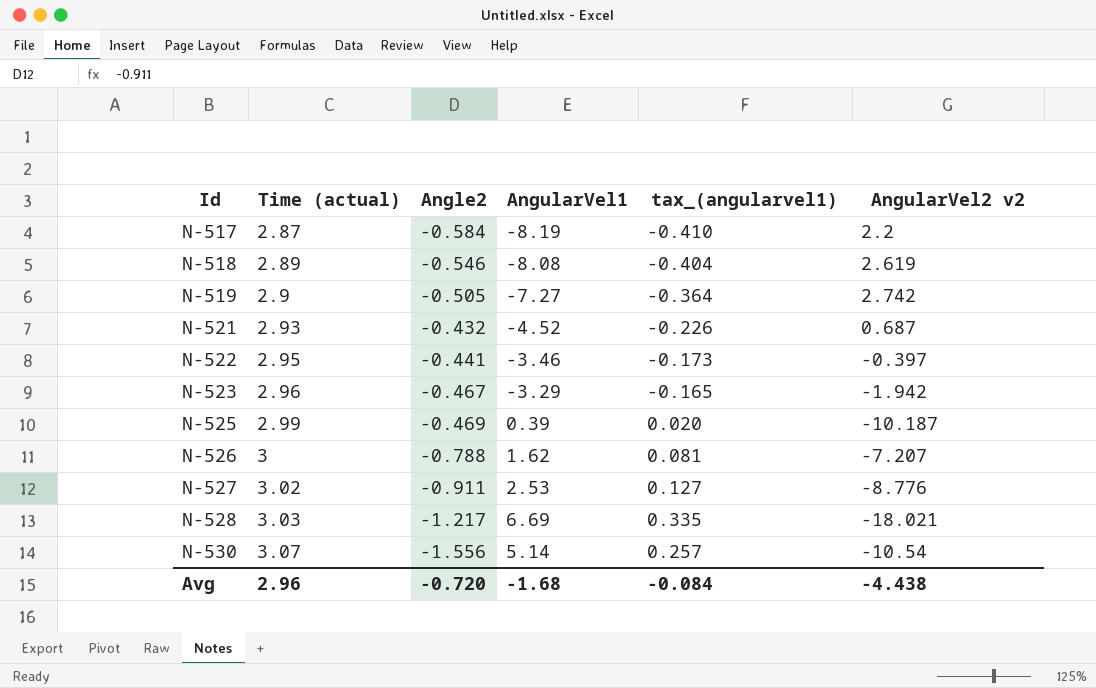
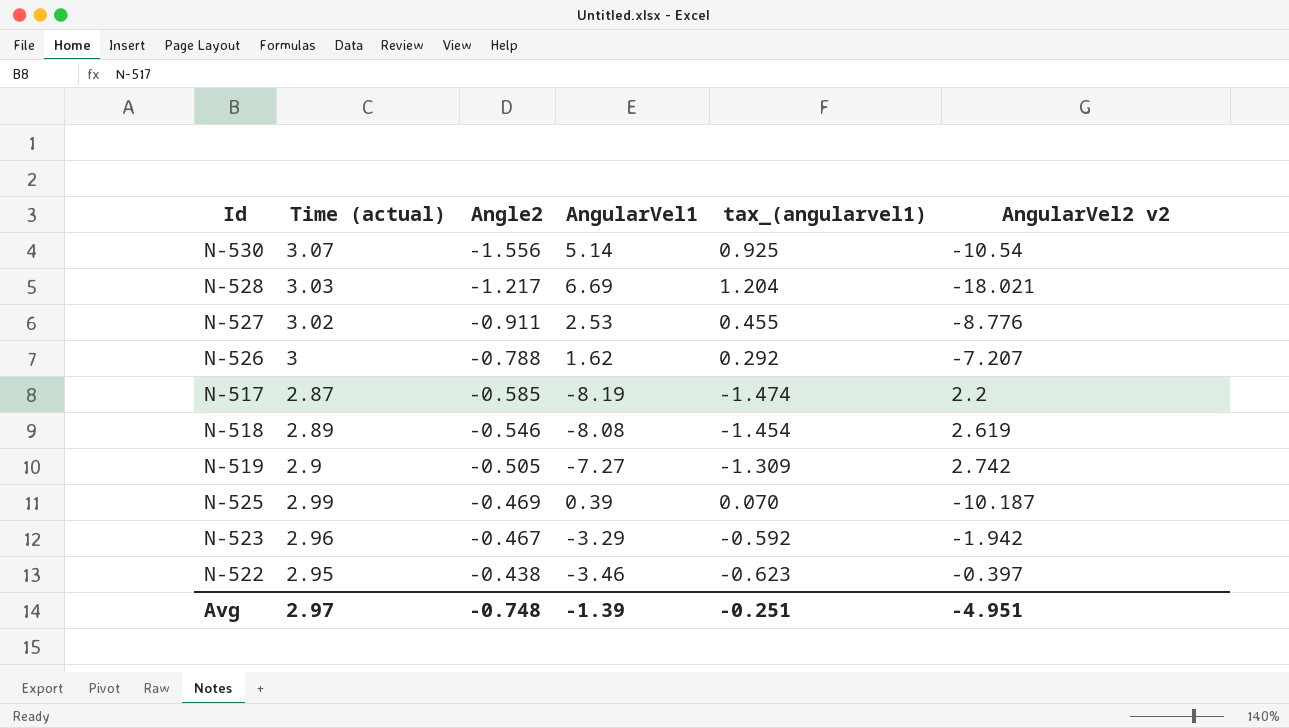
row order: Id ascending -> Angle2 ascending
column tax_(angularvel1) | formula: [AngularVel1] * 0.05 -> [AngularVel1] * 0.18
row N-521: 2.93 | -0.432 | -4.52 | -0.226 | 0.687 -> none
N-517 | Angle2: -0.584 -> -0.585
N-522 | Angle2: -0.441 -> -0.438
Avg | Time (actual): 2.96 -> 2.97
Avg | Angle2: -0.720 -> -0.748
Avg | AngularVel1: -1.68 -> -1.39
Avg | tax_(angularvel1): -0.084 -> -0.251
Avg | AngularVel2 v2: -4.438 -> -4.951

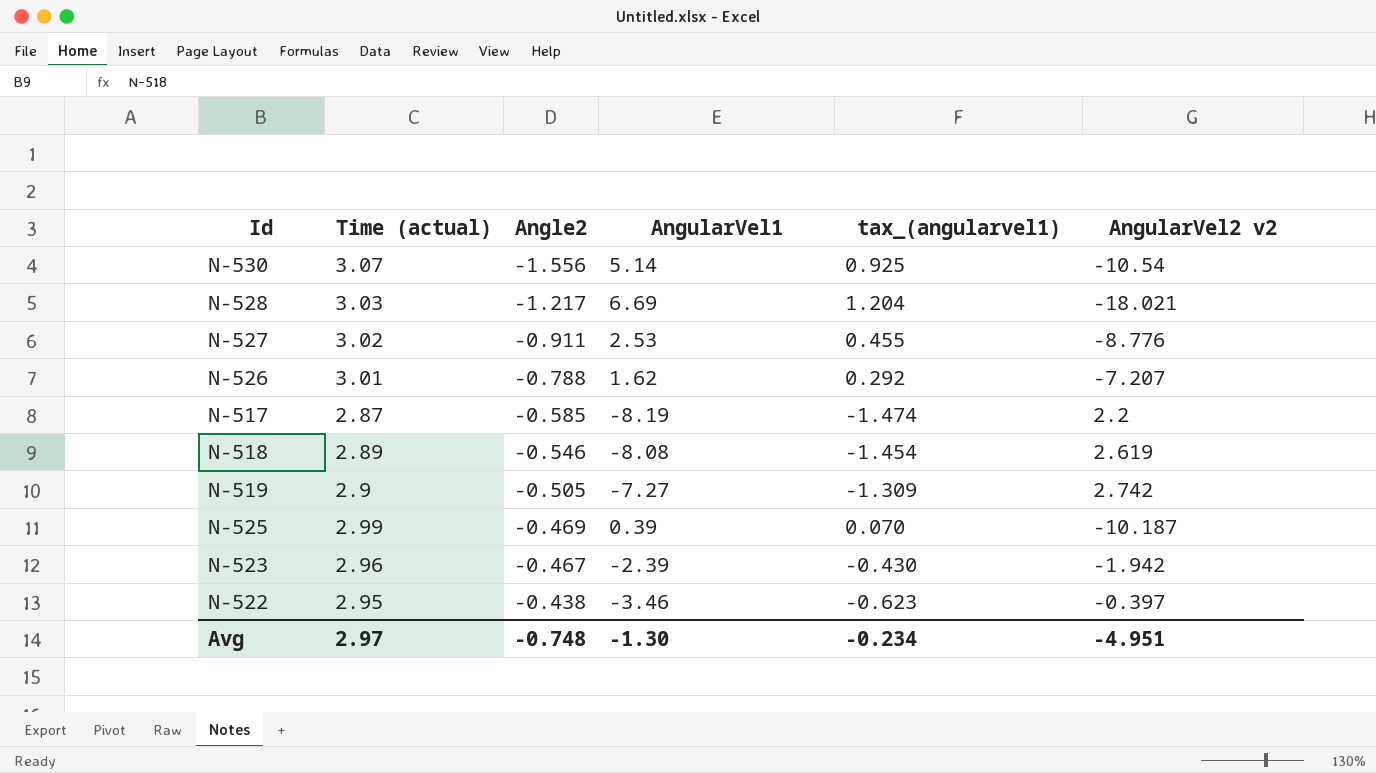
N-526 | Time (actual): 3 -> 3.01
N-523 | AngularVel1: -3.29 -> -2.39
N-523 | tax_(angularvel1): -0.592 -> -0.430
Avg | AngularVel1: -1.39 -> -1.30
Avg | tax_(angularvel1): -0.251 -> -0.234

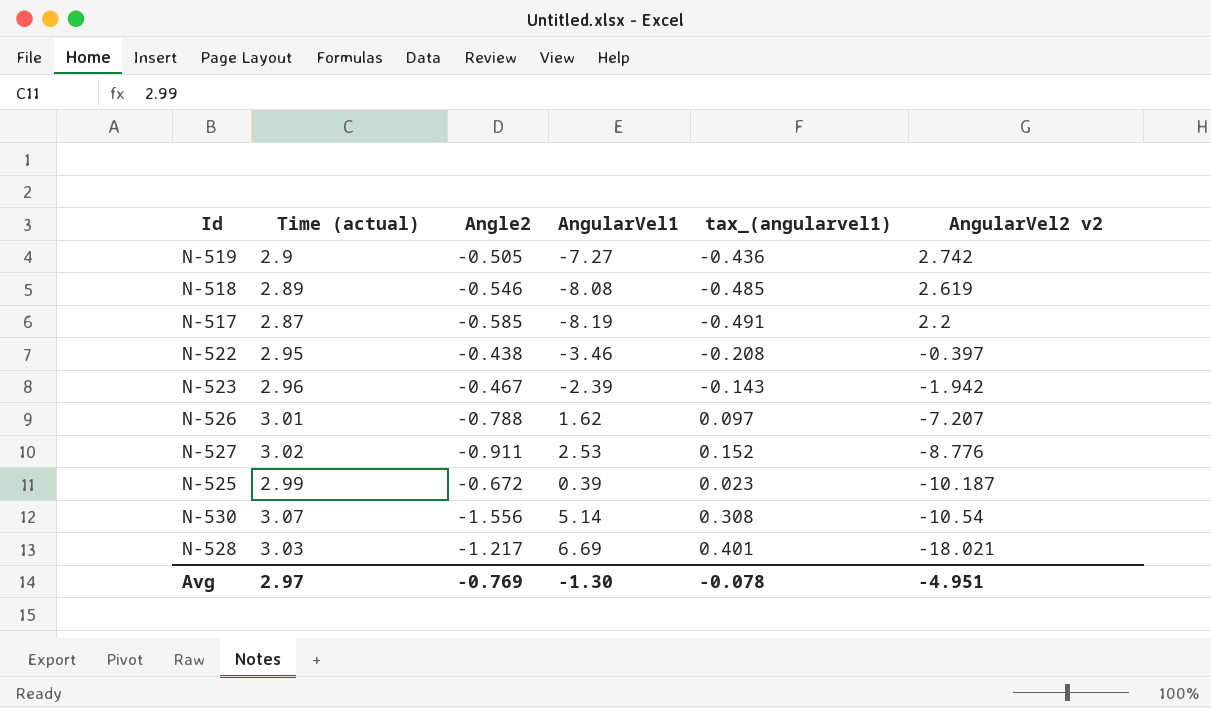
row order: Angle2 ascending -> AngularVel2 v2 descending
column tax_(angularvel1) | formula: [AngularVel1] * 0.18 -> [AngularVel1] * 0.06
N-525 | Angle2: -0.469 -> -0.672
Avg | Angle2: -0.748 -> -0.769
Avg | tax_(angularvel1): -0.234 -> -0.078

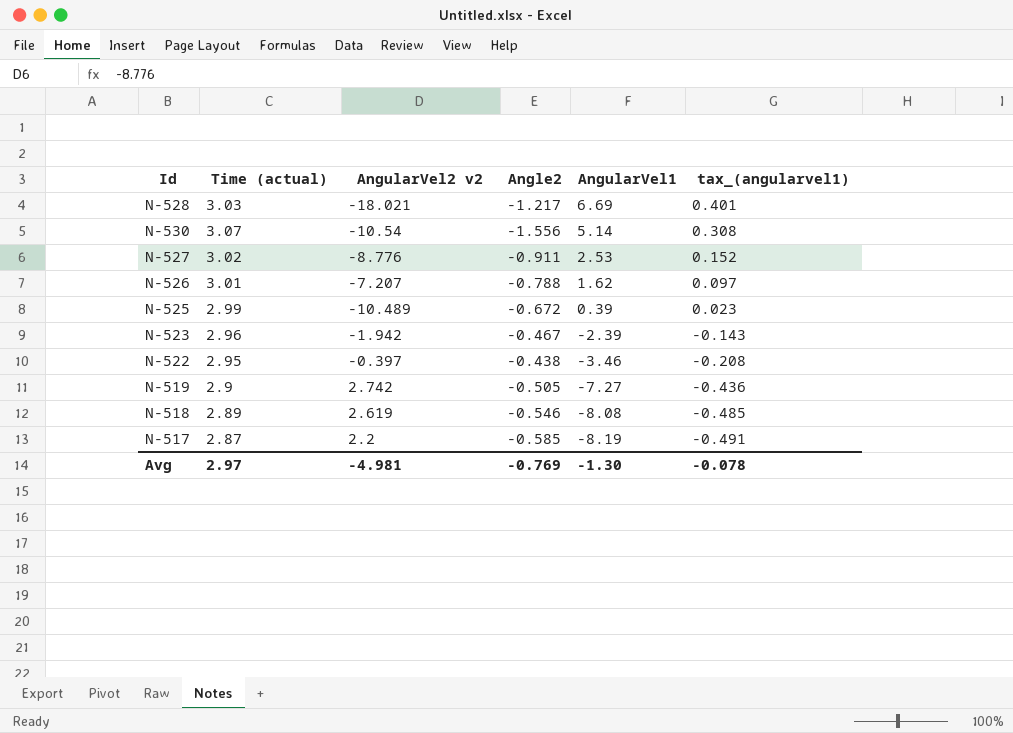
row order: AngularVel2 v2 descending -> AngularVel1 descending
column AngularVel2 v2 | position: 6 -> 3
N-525 | AngularVel2 v2: -10.187 -> -10.489
Avg | AngularVel2 v2: -4.951 -> -4.981

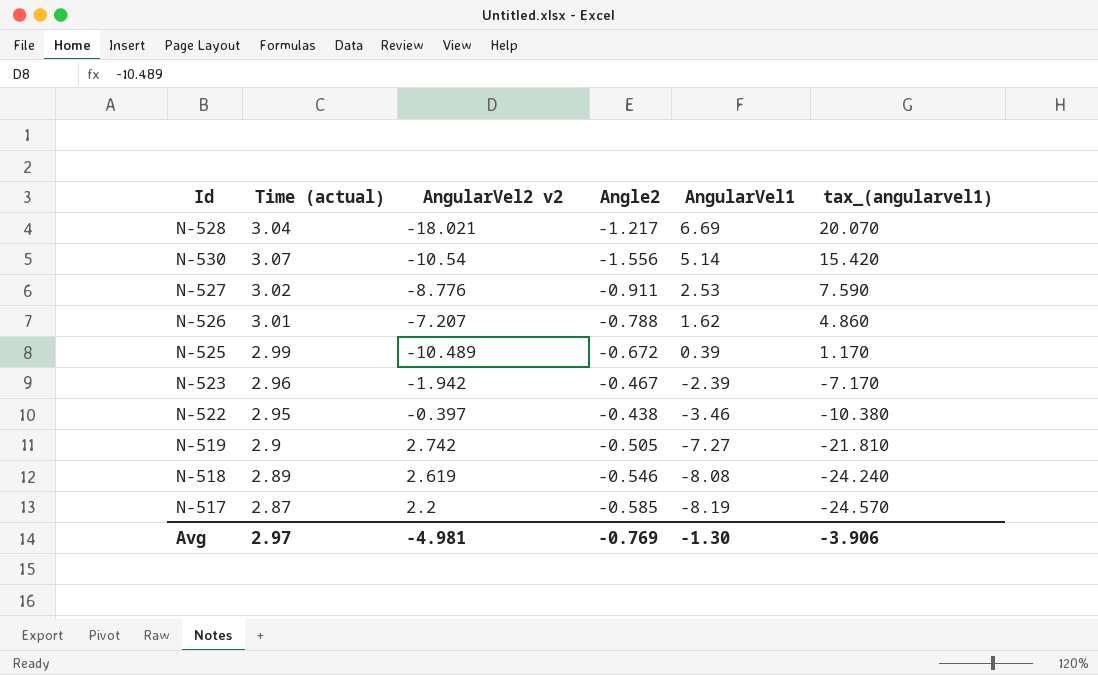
column tax_(angularvel1) | formula: [AngularVel1] * 0.06 -> [AngularVel1] * 3
N-528 | Time (actual): 3.03 -> 3.04
Avg | tax_(angularvel1): -0.078 -> -3.906

